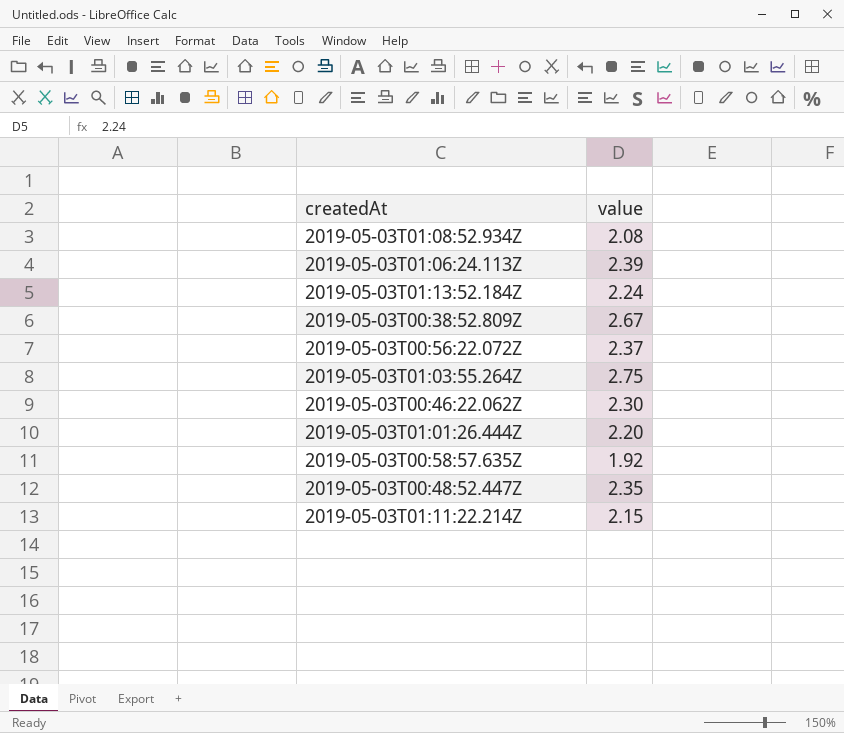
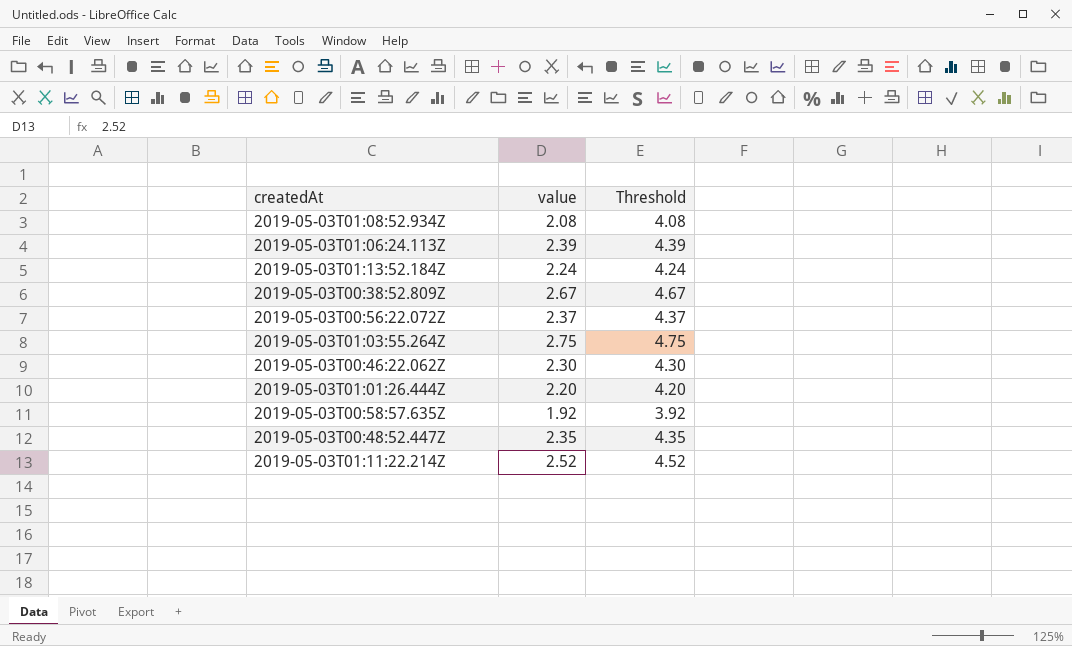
column Threshold | formula: none -> [value] + 2
2019-05-03T01:11:22.214Z | value: 2.15 -> 2.52

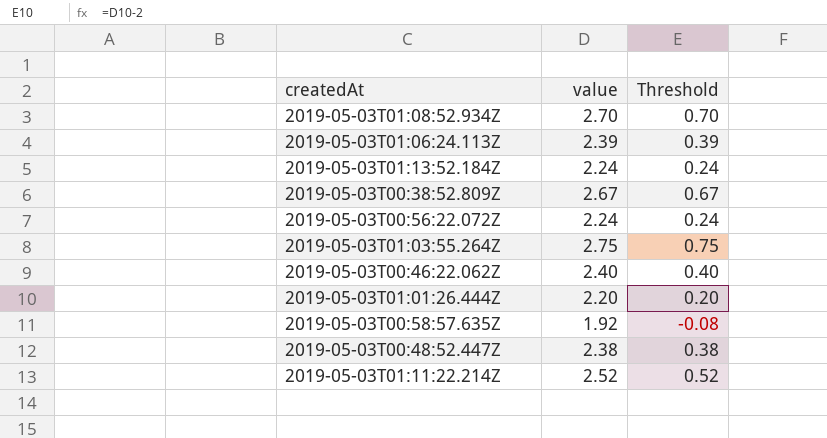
column Threshold | formula: [value] + 2 -> [value] - 2
2019-05-03T01:08:52.934Z | value: 2.08 -> 2.70
2019-05-03T00:56:22.072Z | value: 2.37 -> 2.24
2019-05-03T00:46:22.062Z | value: 2.30 -> 2.40
2019-05-03T00:48:52.447Z | value: 2.35 -> 2.38

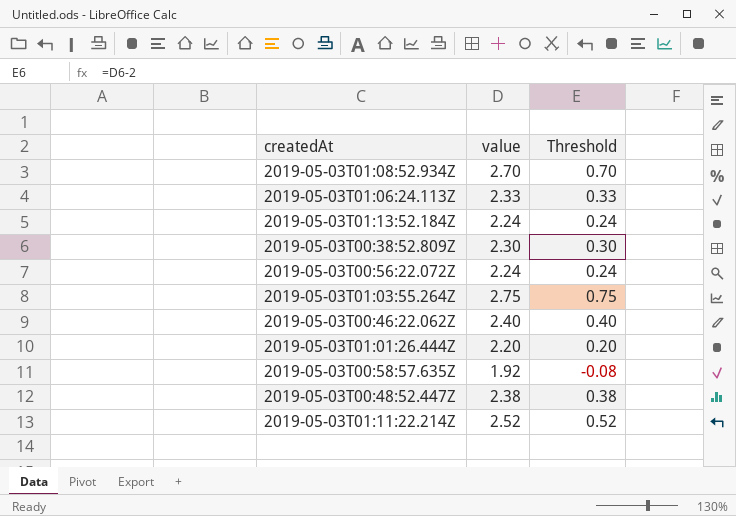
2019-05-03T01:06:24.113Z | value: 2.39 -> 2.33
2019-05-03T01:06:24.113Z | Threshold: 0.39 -> 0.33
2019-05-03T00:38:52.809Z | value: 2.67 -> 2.30
2019-05-03T00:38:52.809Z | Threshold: 0.67 -> 0.30

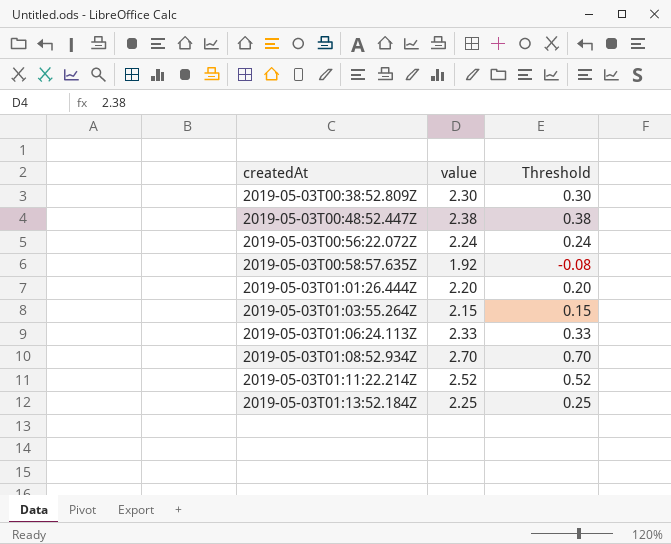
row order: none -> createdAt ascending
row 2019-05-03T00:46:22.062Z: 2.40 | 0.40 -> none
2019-05-03T01:03:55.264Z | value: 2.75 -> 2.15
2019-05-03T01:03:55.264Z | Threshold: 0.75 -> 0.15
2019-05-03T01:13:52.184Z | value: 2.24 -> 2.25
2019-05-03T01:13:52.184Z | Threshold: 0.24 -> 0.25

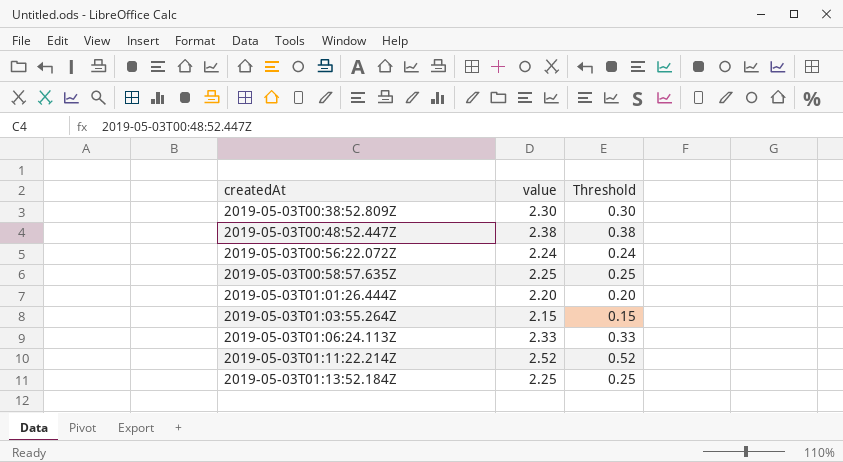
row 2019-05-03T01:08:52.934Z: 2.70 | 0.70 -> none
2019-05-03T00:58:57.635Z | value: 1.92 -> 2.25
2019-05-03T00:58:57.635Z | Threshold: -0.08 -> 0.25

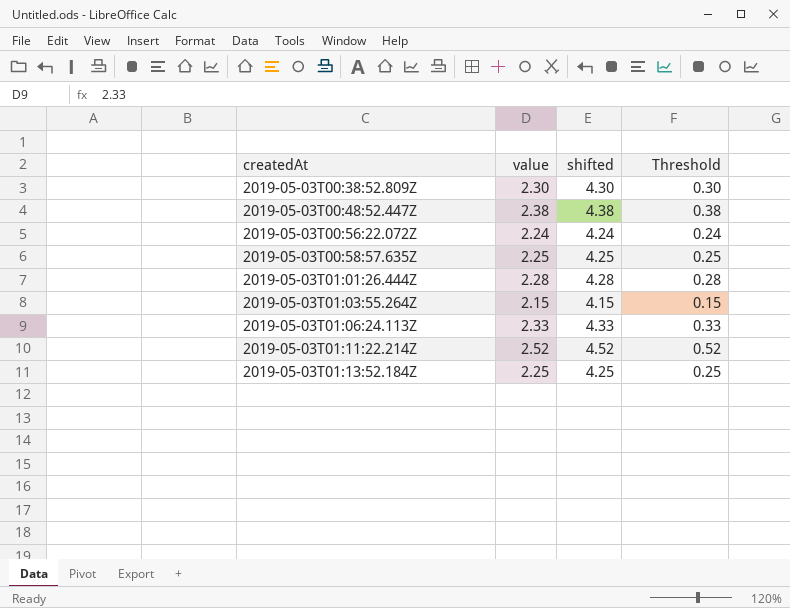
column shifted | formula: none -> [value] + 2
2019-05-03T01:01:26.444Z | value: 2.20 -> 2.28
2019-05-03T01:01:26.444Z | Threshold: 0.20 -> 0.28

